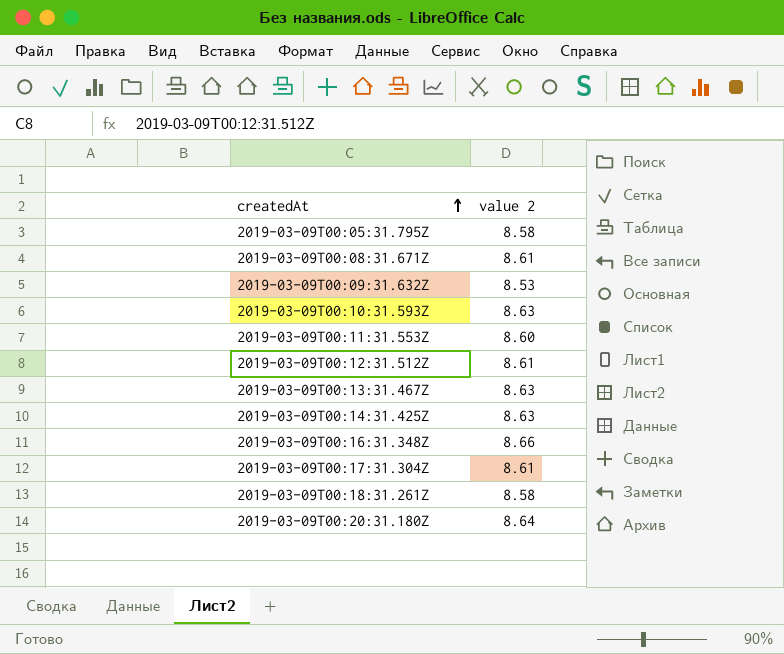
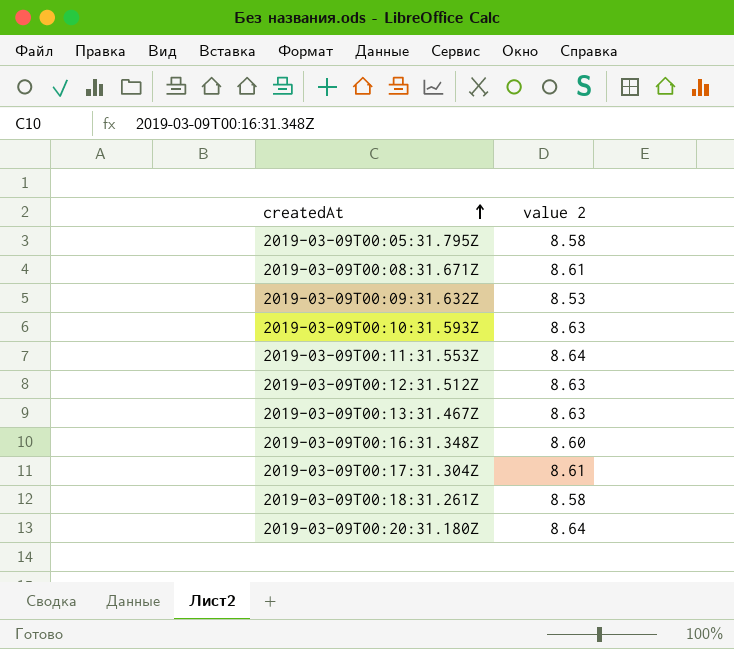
row 2019-03-09T00:14:31.425Z: 8.63 -> none
2019-03-09T00:11:31.553Z | value 2: 8.60 -> 8.64
2019-03-09T00:12:31.512Z | value 2: 8.61 -> 8.63
2019-03-09T00:16:31.348Z | value 2: 8.66 -> 8.60

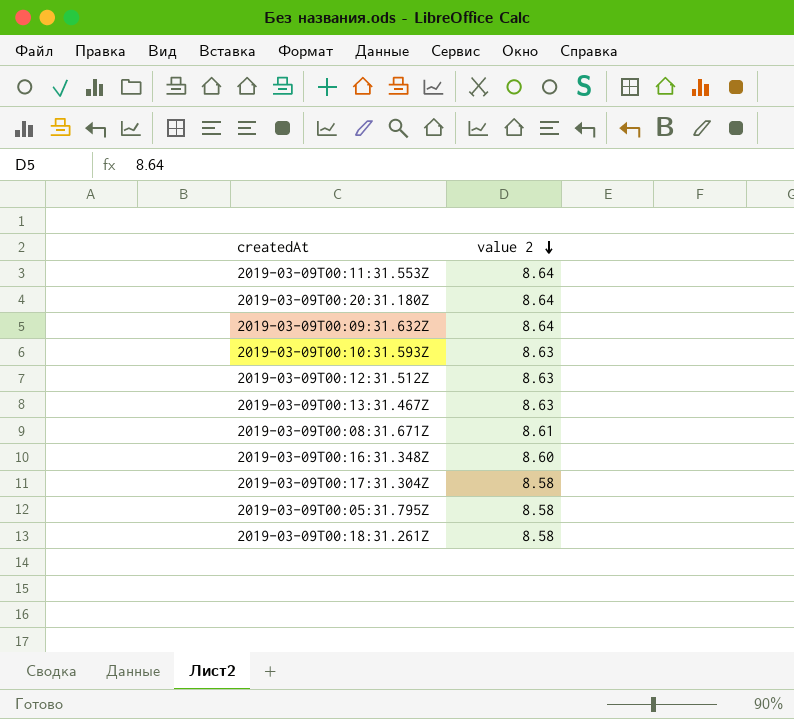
row order: createdAt ascending -> value 2 descending
2019-03-09T00:09:31.632Z | value 2: 8.53 -> 8.64
2019-03-09T00:17:31.304Z | value 2: 8.61 -> 8.58

